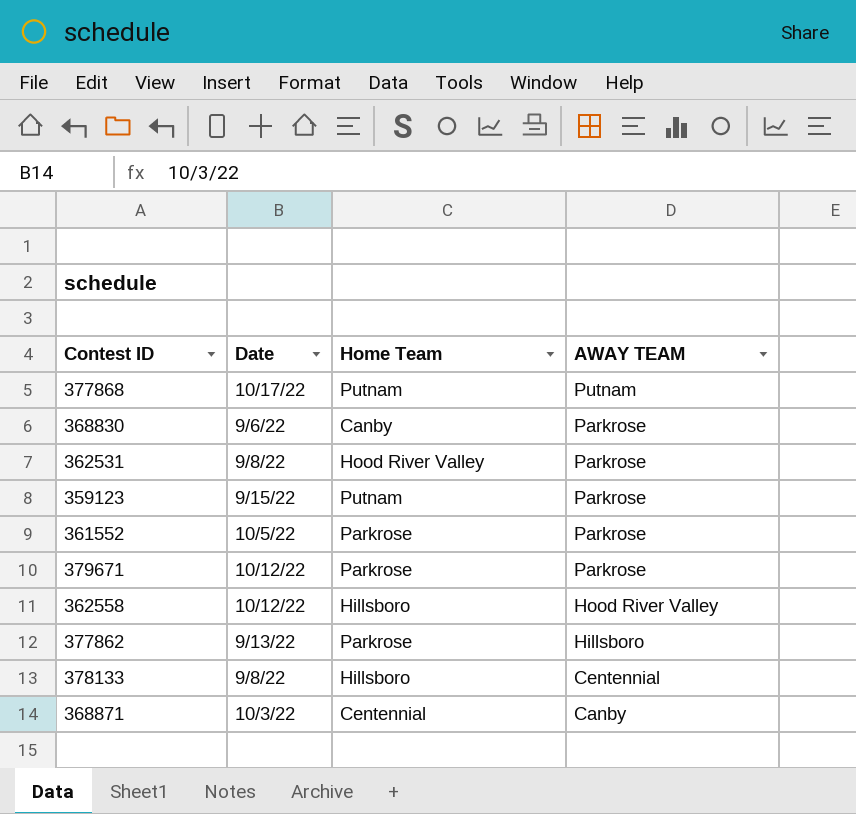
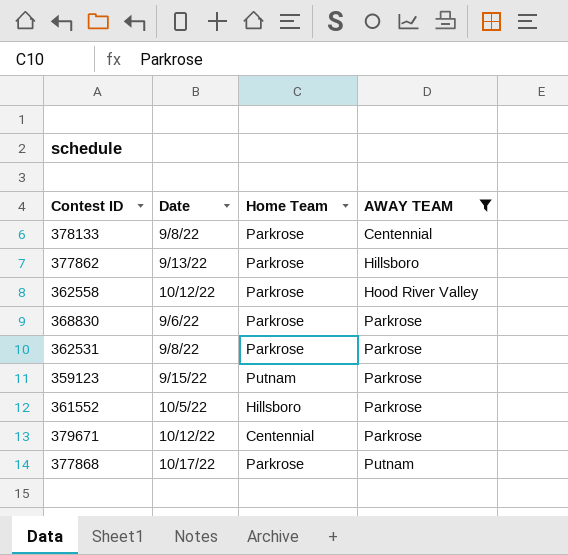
filter: none -> AWAY TEAM != Canby
row order: AWAY TEAM descending -> AWAY TEAM ascending
378133 | Home Team: Hillsboro -> Parkrose
362558 | Home Team: Hillsboro -> Parkrose
368830 | Home Team: Canby -> Parkrose
362531 | Home Team: Hood River Valley -> Parkrose
361552 | Home Team: Parkrose -> Hillsboro
379671 | Home Team: Parkrose -> Centennial
377868 | Home Team: Putnam -> Parkrose

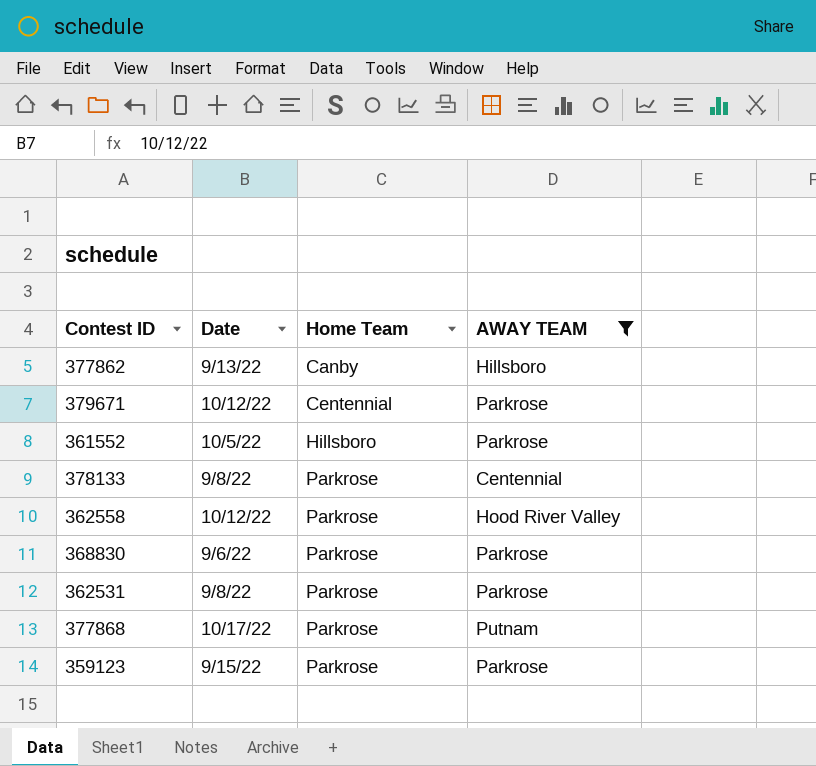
row order: AWAY TEAM ascending -> Home Team ascending
377862 | Home Team: Parkrose -> Canby
359123 | Home Team: Putnam -> Parkrose

